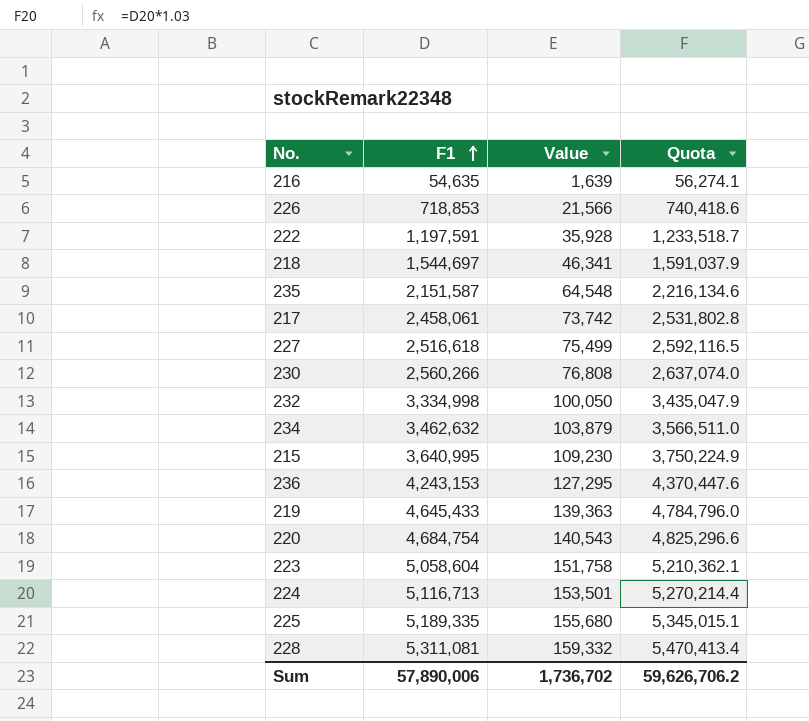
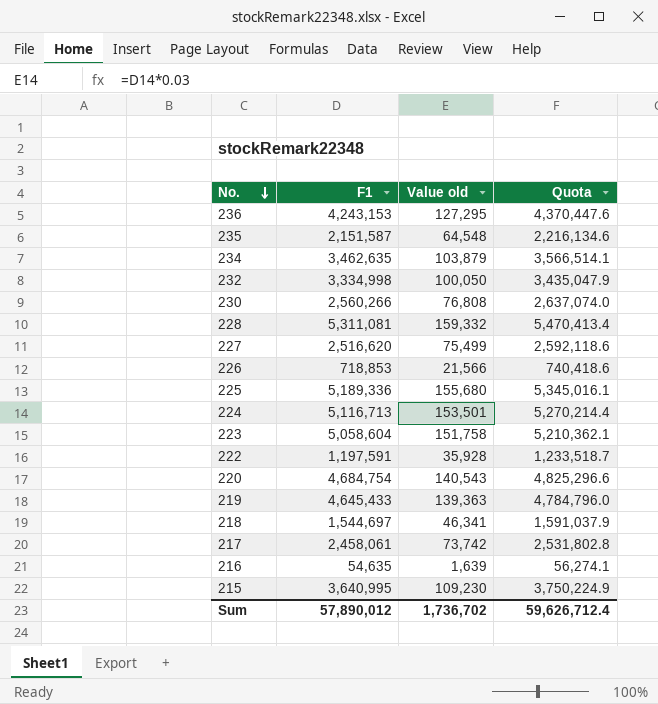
row order: F1 ascending -> No. descending
column name: Value -> Value old
234 | F1: 3,462,632 -> 3,462,635
234 | Quota: 3,566,511.0 -> 3,566,514.1
227 | F1: 2,516,618 -> 2,516,620
227 | Quota: 2,592,116.5 -> 2,592,118.6
225 | F1: 5,189,335 -> 5,189,336
225 | Quota: 5,345,015.1 -> 5,345,016.1
Sum | F1: 57,890,006 -> 57,890,012
Sum | Quota: 59,626,706.2 -> 59,626,712.4

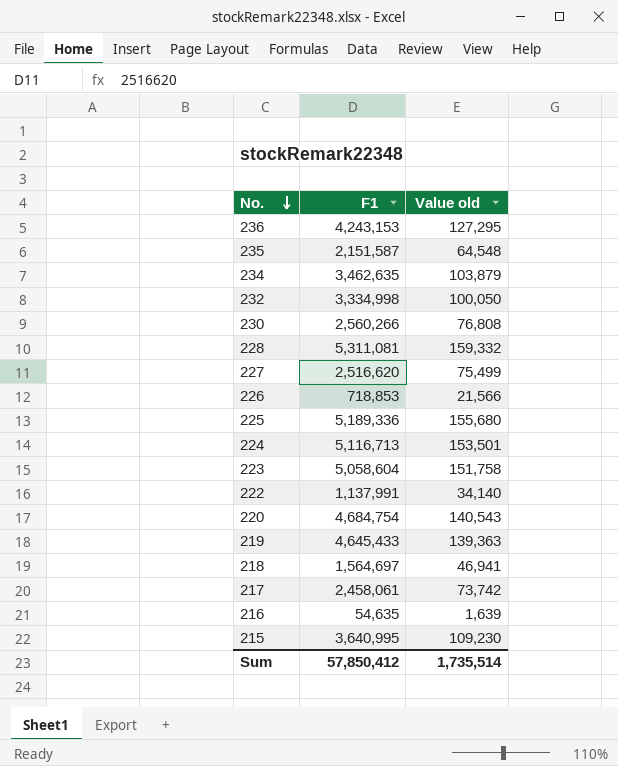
column Quota | formula: [F1] * 1.03 -> none
222 | F1: 1,197,591 -> 1,137,991
222 | Value old: 35,928 -> 34,140
218 | F1: 1,544,697 -> 1,564,697
218 | Value old: 46,341 -> 46,941
Sum | F1: 57,890,012 -> 57,850,412
Sum | Value old: 1,736,702 -> 1,735,514

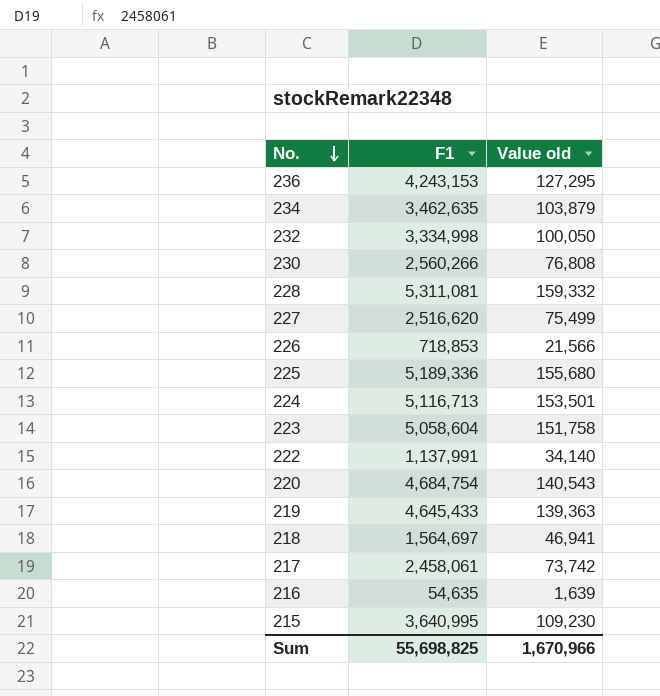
row 235: 2,151,587 | 64,548 -> none
Sum | F1: 57,850,412 -> 55,698,825
Sum | Value old: 1,735,514 -> 1,670,966

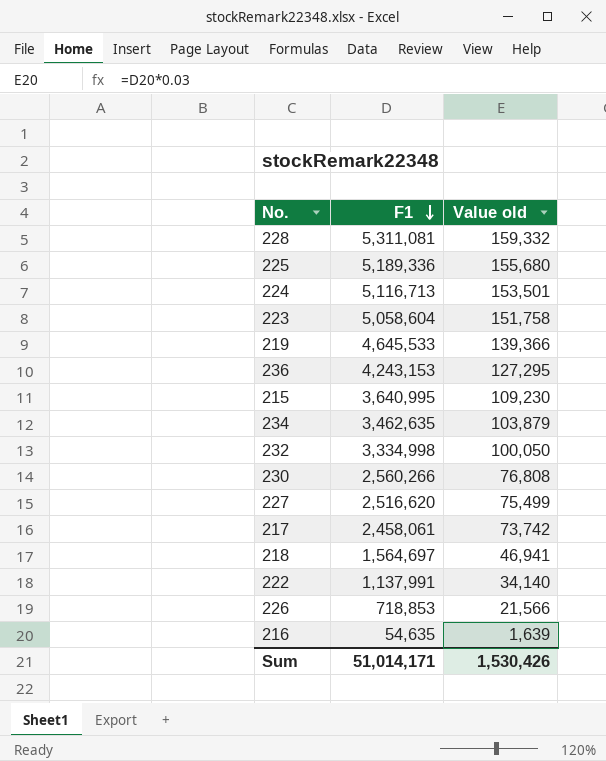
row order: No. descending -> F1 descending
row 220: 4,684,754 | 140,543 -> none
219 | F1: 4,645,433 -> 4,645,533
219 | Value old: 139,363 -> 139,366
Sum | F1: 55,698,825 -> 51,014,171
Sum | Value old: 1,670,966 -> 1,530,426

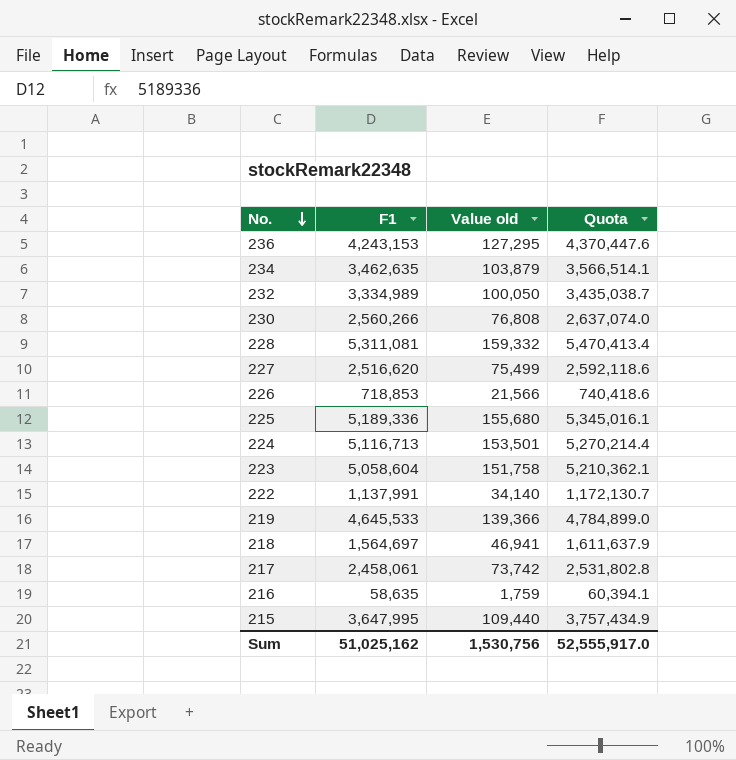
row order: F1 descending -> No. descending
column Quota | formula: none -> [F1] * 1.03
232 | F1: 3,334,998 -> 3,334,989
216 | F1: 54,635 -> 58,635
216 | Value old: 1,639 -> 1,759
215 | F1: 3,640,995 -> 3,647,995
215 | Value old: 109,230 -> 109,440
Sum | F1: 51,014,171 -> 51,025,162
Sum | Value old: 1,530,426 -> 1,530,756

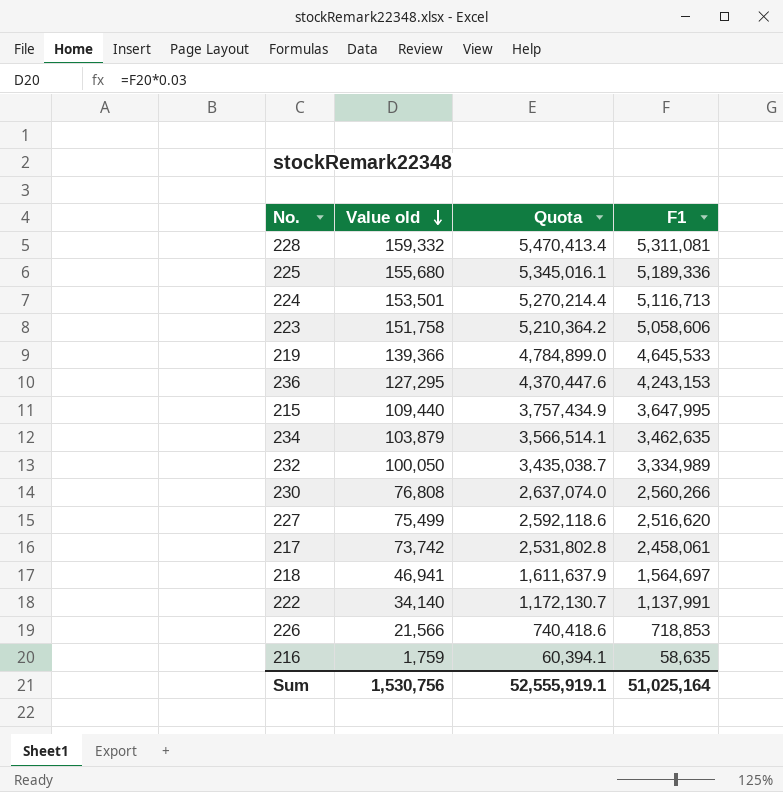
row order: No. descending -> Value old descending
column F1 | position: 2 -> 4
223 | Quota: 5,210,362.1 -> 5,210,364.2
223 | F1: 5,058,604 -> 5,058,606
Sum | Quota: 52,555,917.0 -> 52,555,919.1
Sum | F1: 51,025,162 -> 51,025,164

